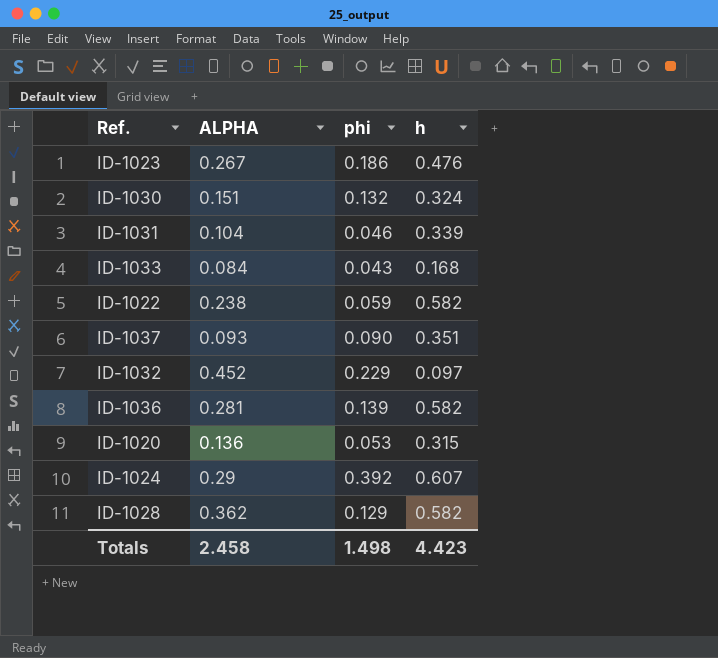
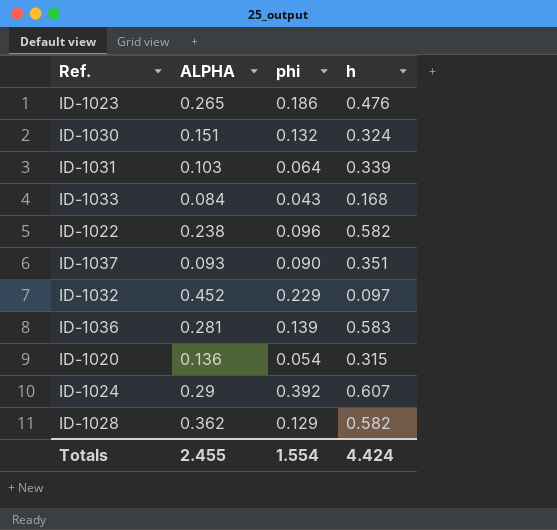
ID-1023 | ALPHA: 0.267 -> 0.265
ID-1031 | ALPHA: 0.104 -> 0.103
ID-1031 | phi: 0.046 -> 0.064
ID-1022 | phi: 0.059 -> 0.096
ID-1036 | h: 0.582 -> 0.583
ID-1020 | phi: 0.053 -> 0.054
Totals | ALPHA: 2.458 -> 2.455
Totals | phi: 1.498 -> 1.554
Totals | h: 4.423 -> 4.424

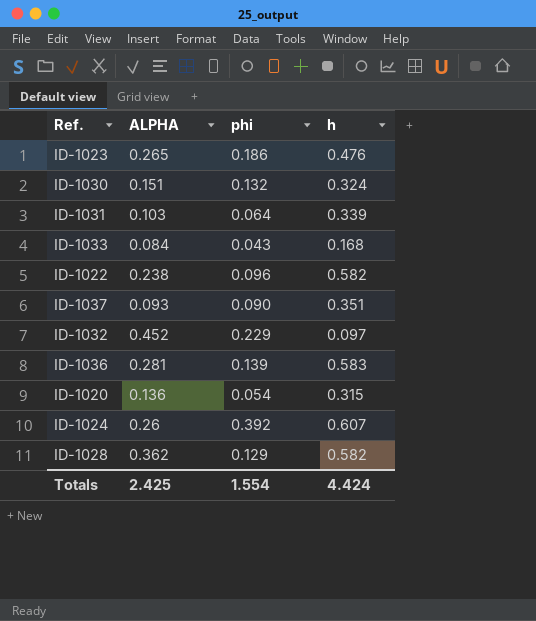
ID-1024 | ALPHA: 0.29 -> 0.26
Totals | ALPHA: 2.455 -> 2.425

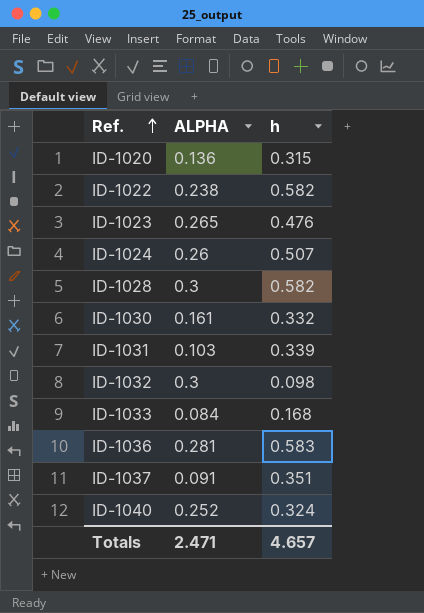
row order: none -> Ref. ascending
column phi | position: 3 -> none
ID-1024 | h: 0.607 -> 0.507
ID-1028 | ALPHA: 0.362 -> 0.3
ID-1030 | ALPHA: 0.151 -> 0.161
ID-1030 | h: 0.324 -> 0.332
ID-1032 | ALPHA: 0.452 -> 0.3
ID-1032 | h: 0.097 -> 0.098
ID-1037 | ALPHA: 0.093 -> 0.091
row ID-1040: none -> 0.252 | 0.324
Totals | ALPHA: 2.425 -> 2.471
Totals | h: 4.424 -> 4.657

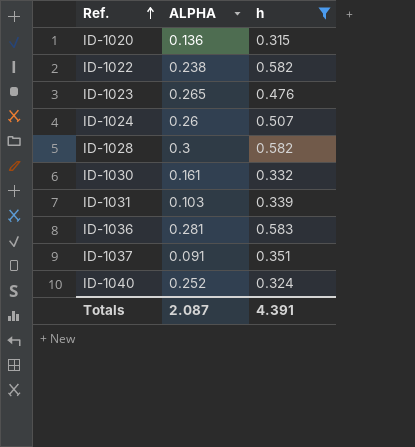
filter: none -> h >= 0.315
Totals | ALPHA: 2.471 -> 2.087
Totals | h: 4.657 -> 4.391

